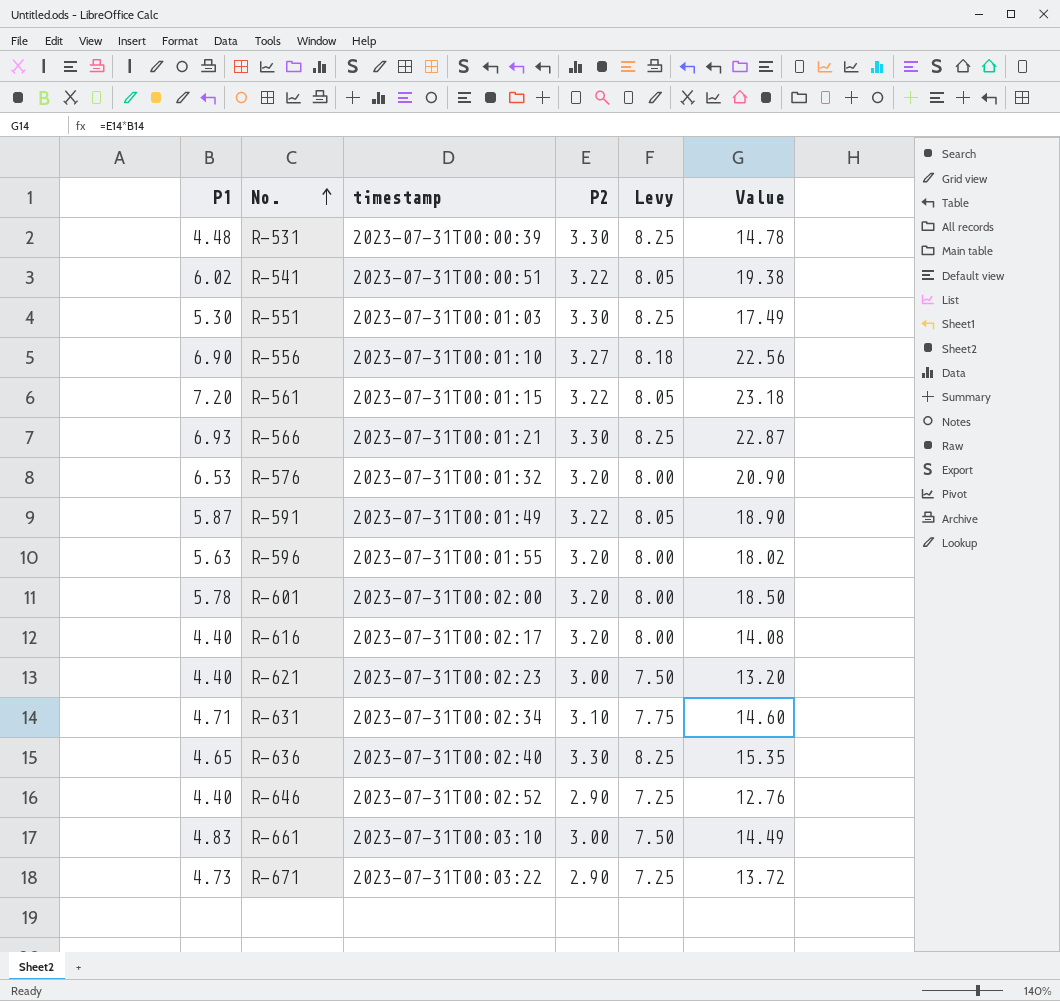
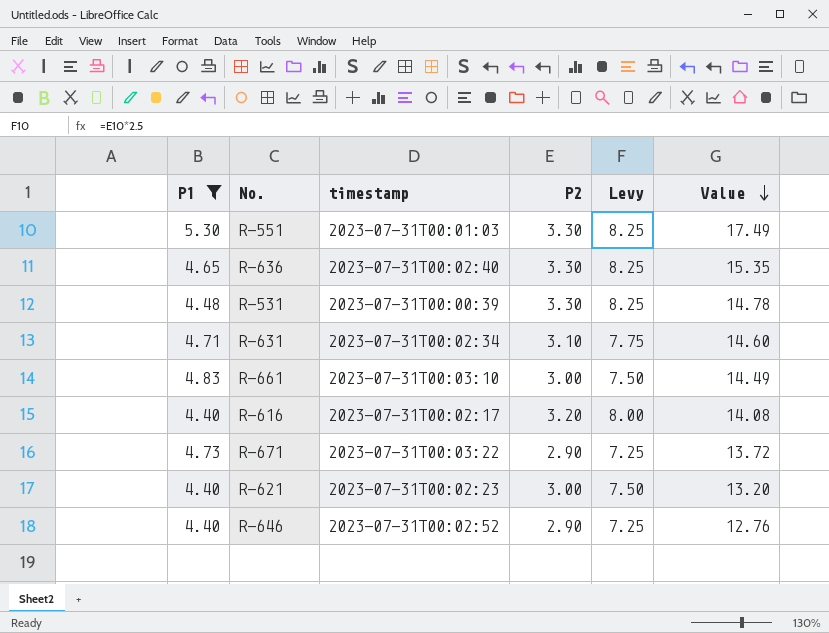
filter: none -> P1 <= 5.30
row order: No. ascending -> Value descending

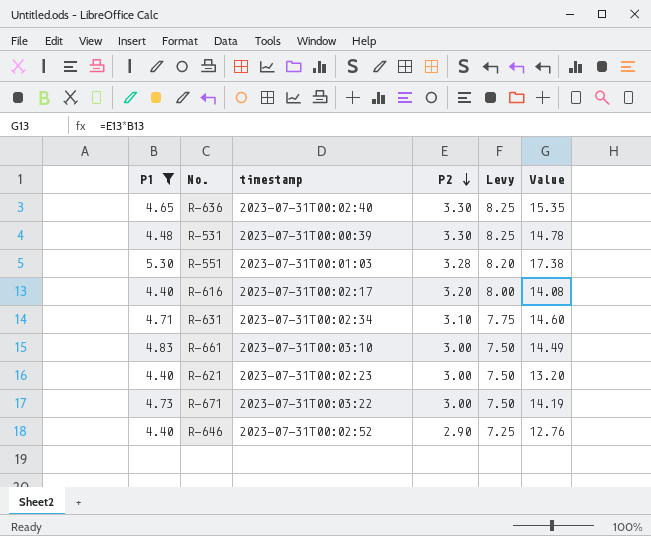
row order: Value descending -> P2 descending
R-551 | P2: 3.30 -> 3.28
R-551 | Levy: 8.25 -> 8.20
R-551 | Value: 17.49 -> 17.38
R-671 | P2: 2.90 -> 3.00
R-671 | Levy: 7.25 -> 7.50
R-671 | Value: 13.72 -> 14.19

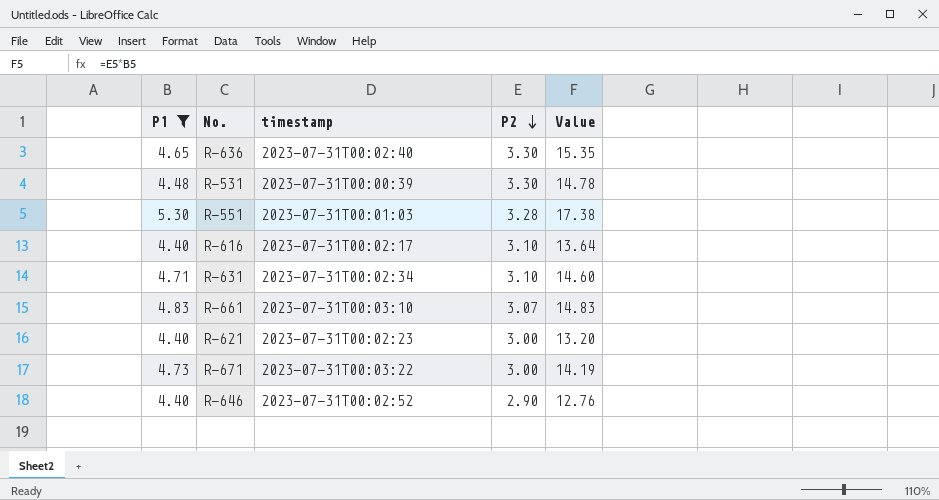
column Levy | formula: [P2] * 2.5 -> none
R-616 | P2: 3.20 -> 3.10
R-616 | Value: 14.08 -> 13.64
R-661 | P2: 3.00 -> 3.07
R-661 | Value: 14.49 -> 14.83

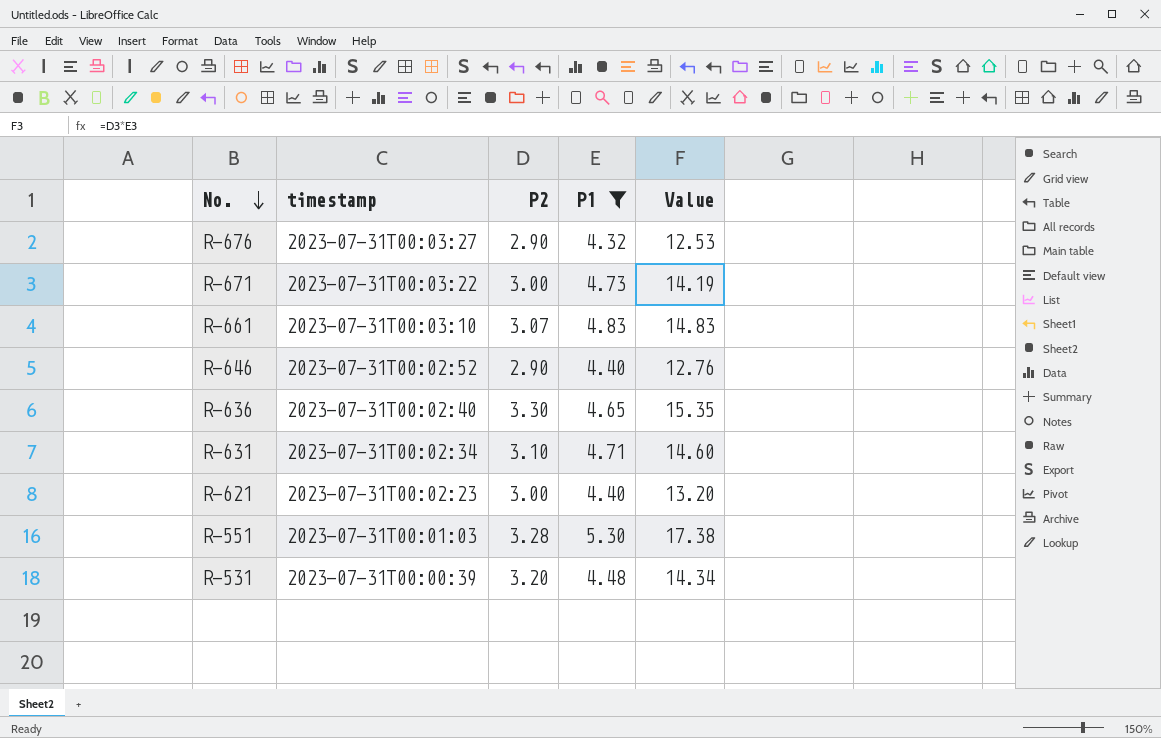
row order: P2 descending -> No. descending
column P1 | position: 1 -> 4
row R-616: 4.40 | 2023-07-31T00:02:17 | 3.10 | 13.64 -> none
row R-676: none -> 2023-07-31T00:03:27 | 2.90 | 4.32 | 12.53
R-531 | P2: 3.30 -> 3.20
R-531 | Value: 14.78 -> 14.34

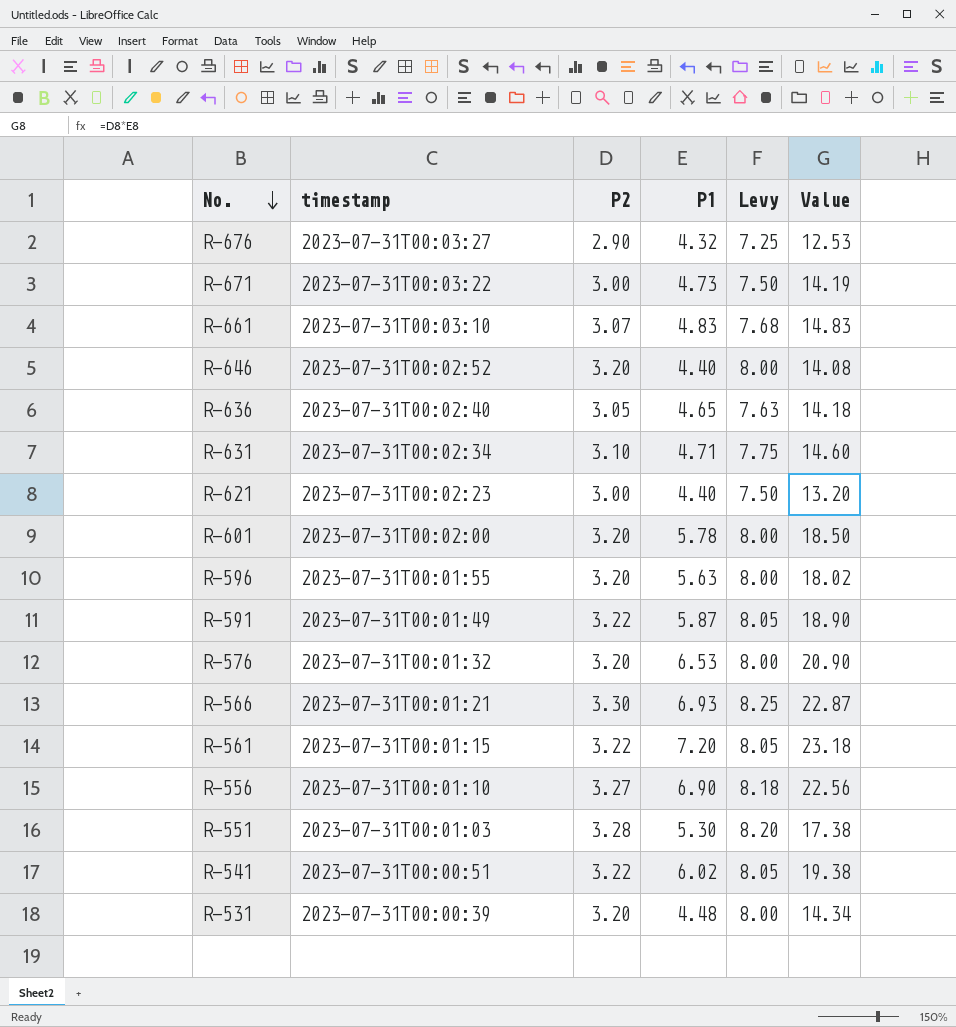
filter: P1 <= 5.30 -> none
column Levy | formula: none -> [P2] * 2.5
R-646 | P2: 2.90 -> 3.20
R-646 | Value: 12.76 -> 14.08
R-636 | P2: 3.30 -> 3.05
R-636 | Value: 15.35 -> 14.18

